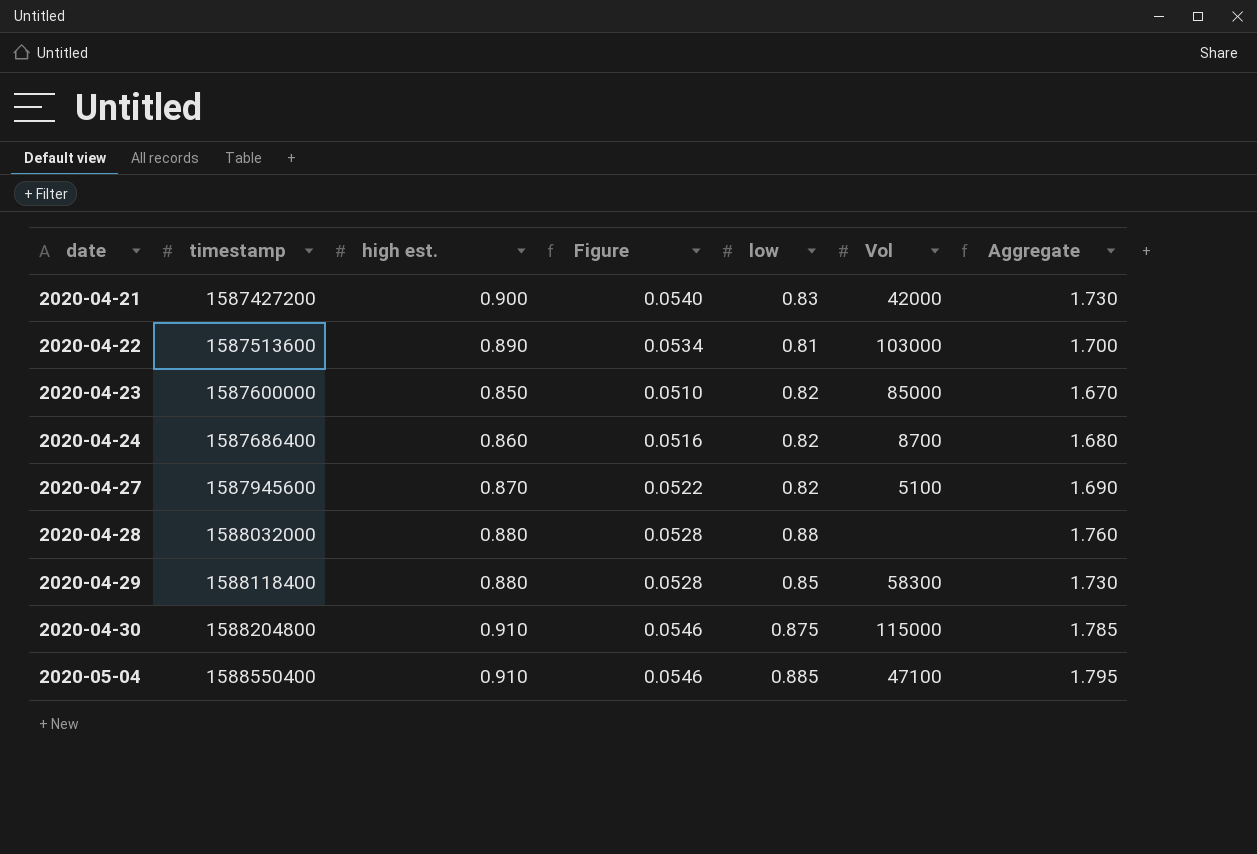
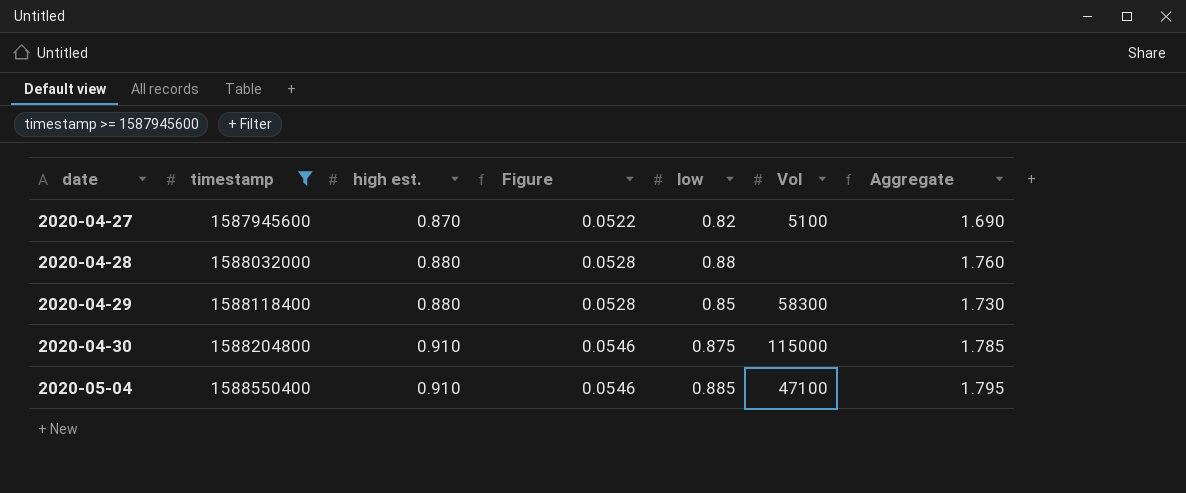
filter: none -> timestamp >= 1587945600

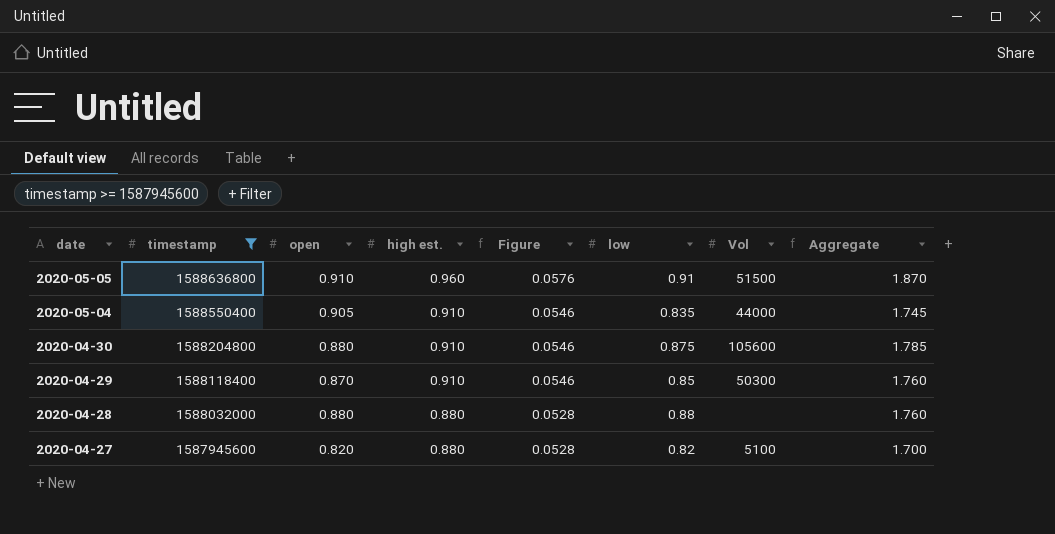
row order: date ascending -> date descending
column open | position: none -> 3
row 2020-05-05: none -> 1588636800 | 0.910 | 0.960 | 0.0576 | 0.91 | 51500 | 1.870
2020-05-04 | low: 0.885 -> 0.835
2020-05-04 | Vol: 47100 -> 44000
2020-05-04 | Aggregate: 1.795 -> 1.745
2020-04-30 | Vol: 115000 -> 105600
2020-04-29 | high est.: 0.880 -> 0.910
2020-04-29 | Figure: 0.0528 -> 0.0546
2020-04-29 | Vol: 58300 -> 50300
2020-04-29 | Aggregate: 1.730 -> 1.760
2020-04-27 | high est.: 0.870 -> 0.880
2020-04-27 | Figure: 0.0522 -> 0.0528
2020-04-27 | Aggregate: 1.690 -> 1.700

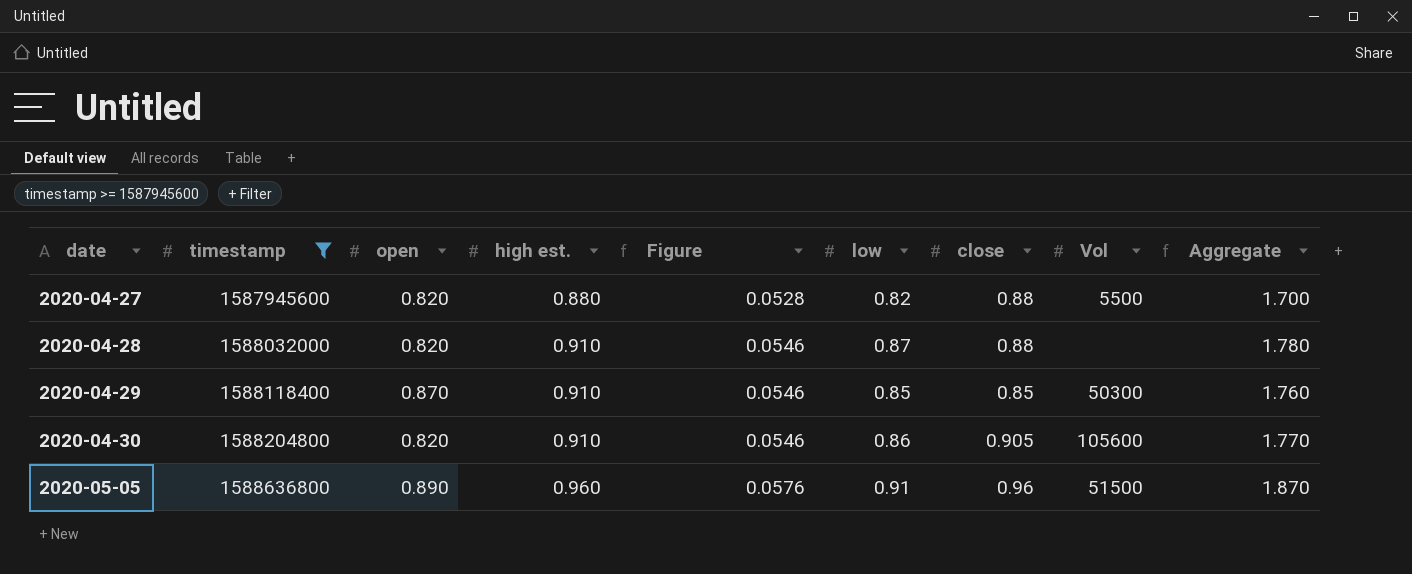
row order: date descending -> date ascending
column close | position: none -> 7
row 2020-05-04: 1588550400 | 0.905 | 0.910 | 0.0546 | 0.835 | 44000 | 1.745 -> none
2020-04-27 | Vol: 5100 -> 5500
2020-04-28 | open: 0.880 -> 0.820
2020-04-28 | high est.: 0.880 -> 0.910
2020-04-28 | Figure: 0.0528 -> 0.0546
2020-04-28 | low: 0.88 -> 0.87
2020-04-28 | Aggregate: 1.760 -> 1.780
2020-04-30 | open: 0.880 -> 0.820
2020-04-30 | low: 0.875 -> 0.86
2020-04-30 | Aggregate: 1.785 -> 1.770
2020-05-05 | open: 0.910 -> 0.890

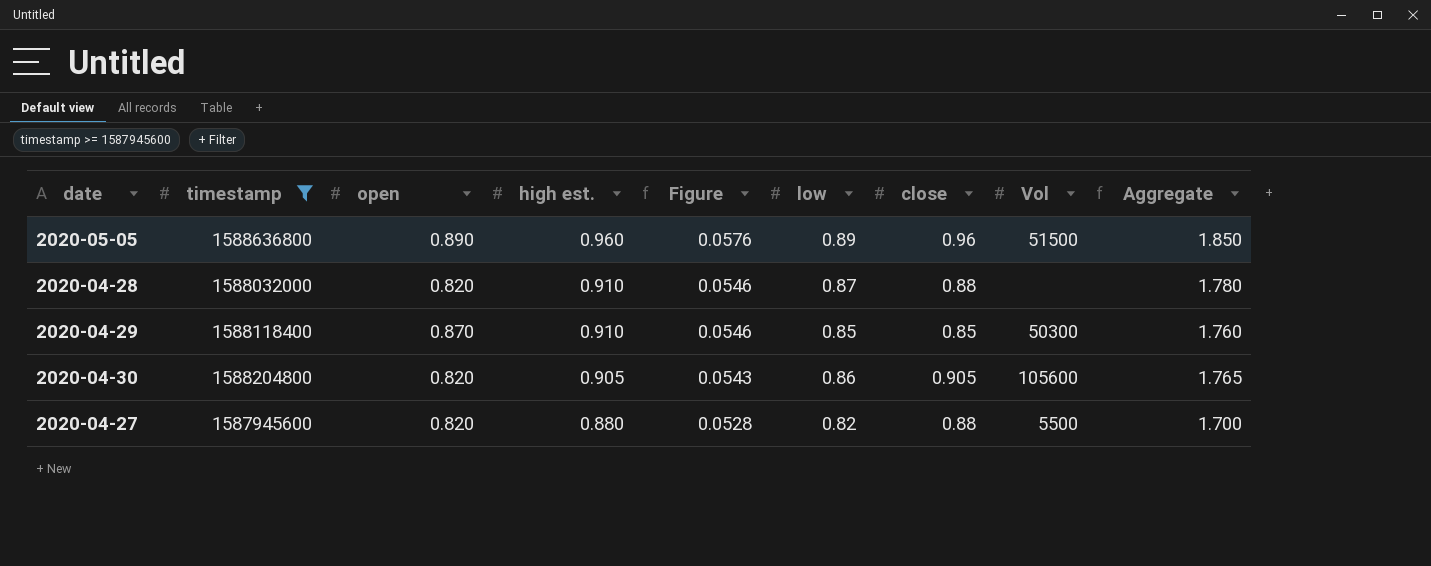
row order: date ascending -> high est. descending
2020-05-05 | low: 0.91 -> 0.89
2020-05-05 | Aggregate: 1.870 -> 1.850
2020-04-30 | high est.: 0.910 -> 0.905
2020-04-30 | Figure: 0.0546 -> 0.0543
2020-04-30 | Aggregate: 1.770 -> 1.765

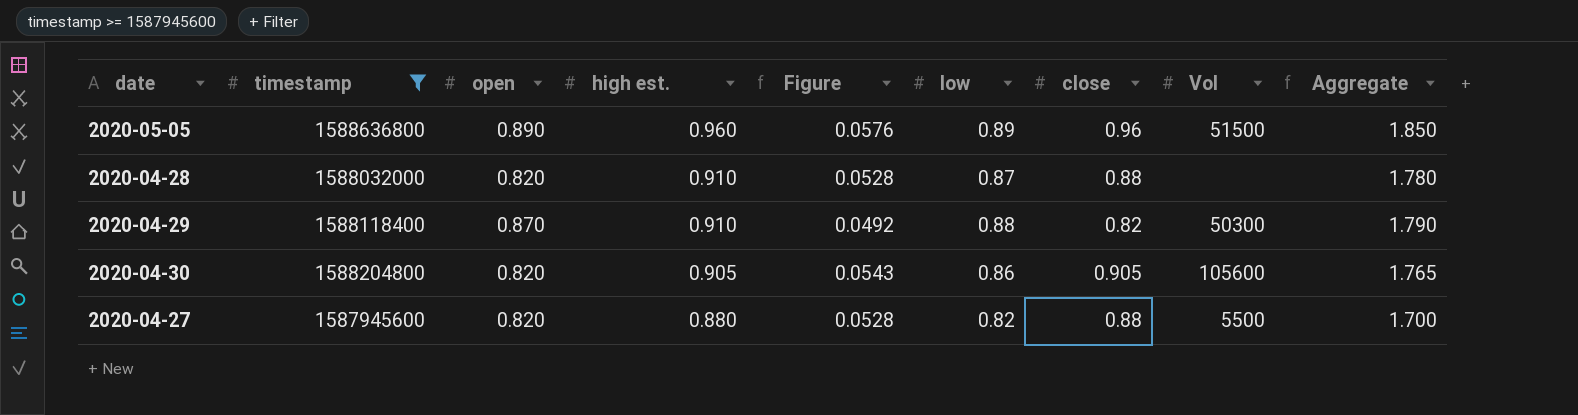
column Figure | formula: [high est.] * 0.06 -> [close] * 0.06
2020-04-29 | low: 0.85 -> 0.88
2020-04-29 | close: 0.85 -> 0.82
2020-04-29 | Aggregate: 1.760 -> 1.790

